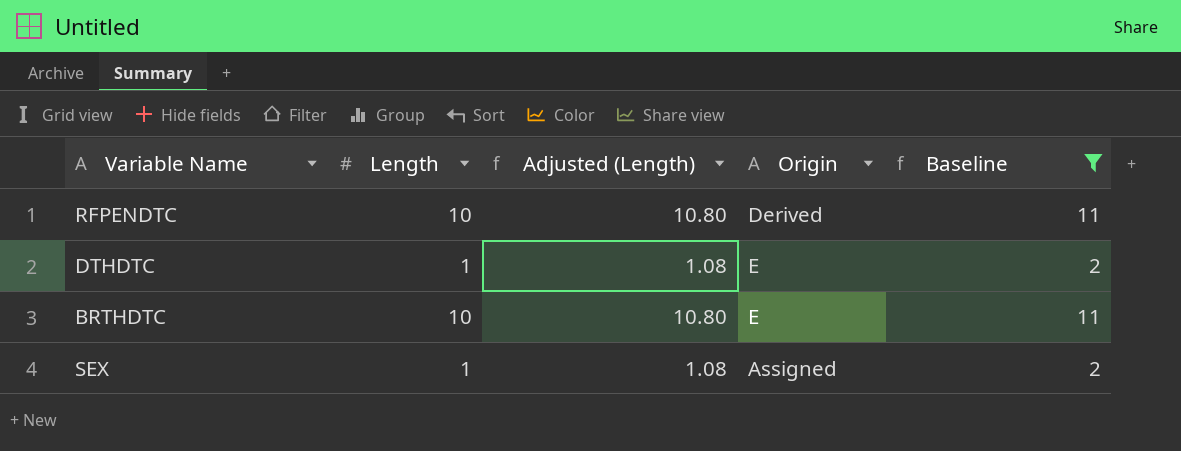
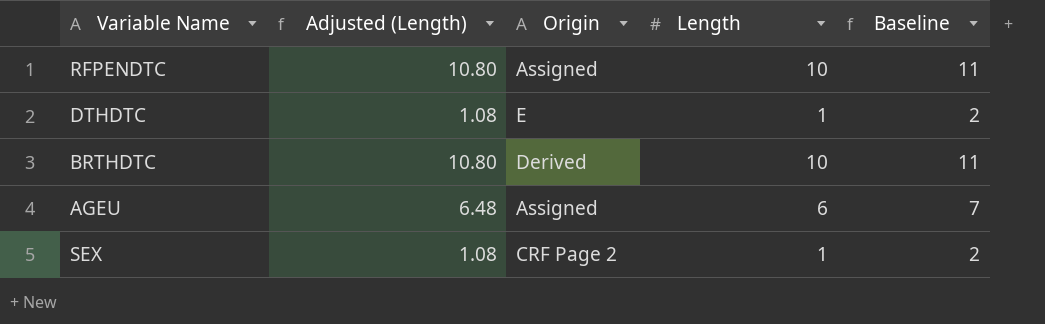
filter: Baseline != 7 -> none
column Length | position: 2 -> 4
RFPENDTC | Origin: Derived -> Assigned
BRTHDTC | Origin: E -> Derived
SEX | Origin: Assigned -> CRF Page 2

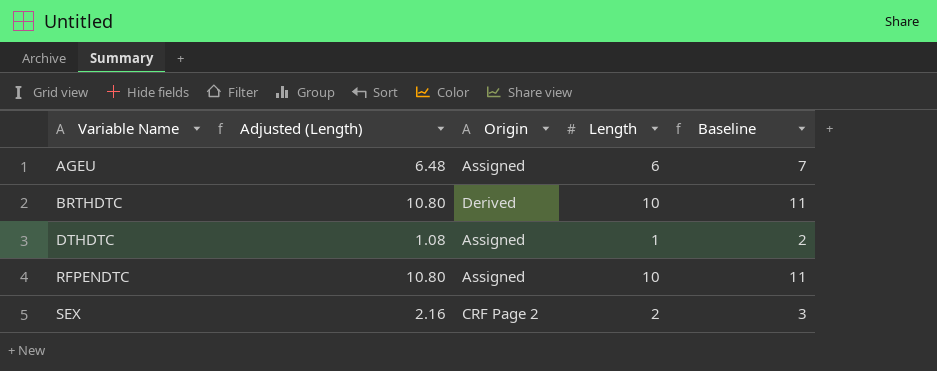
row order: none -> Variable Name ascending
DTHDTC | Origin: E -> Assigned
SEX | Adjusted (Length): 1.08 -> 2.16
SEX | Length: 1 -> 2
SEX | Baseline: 2 -> 3

